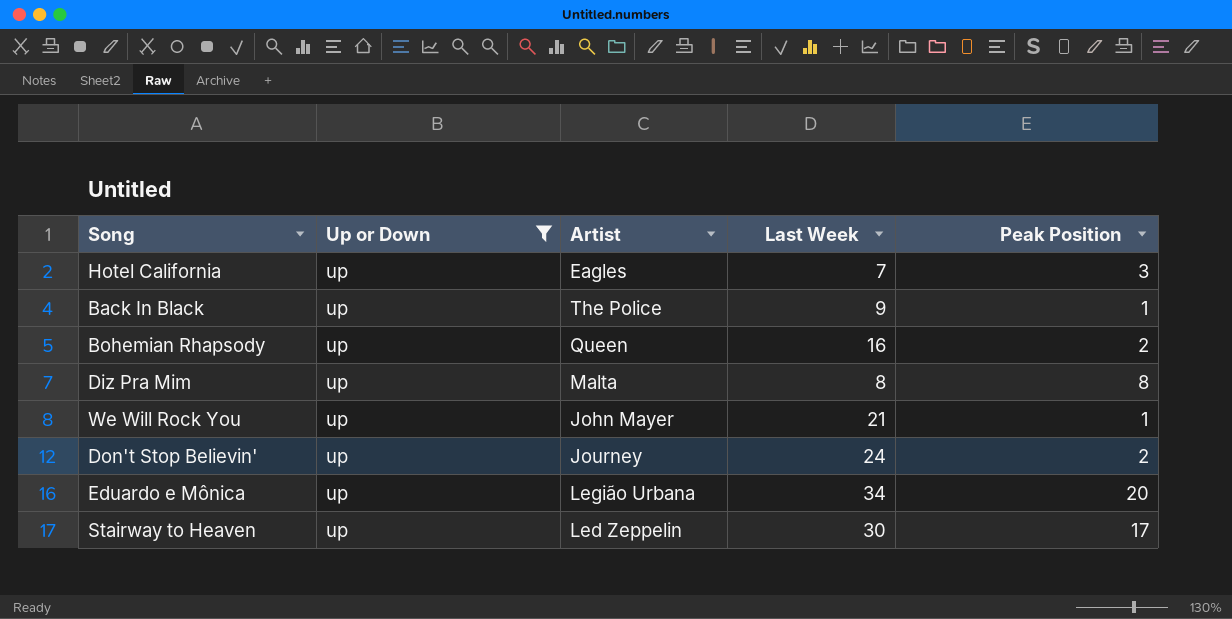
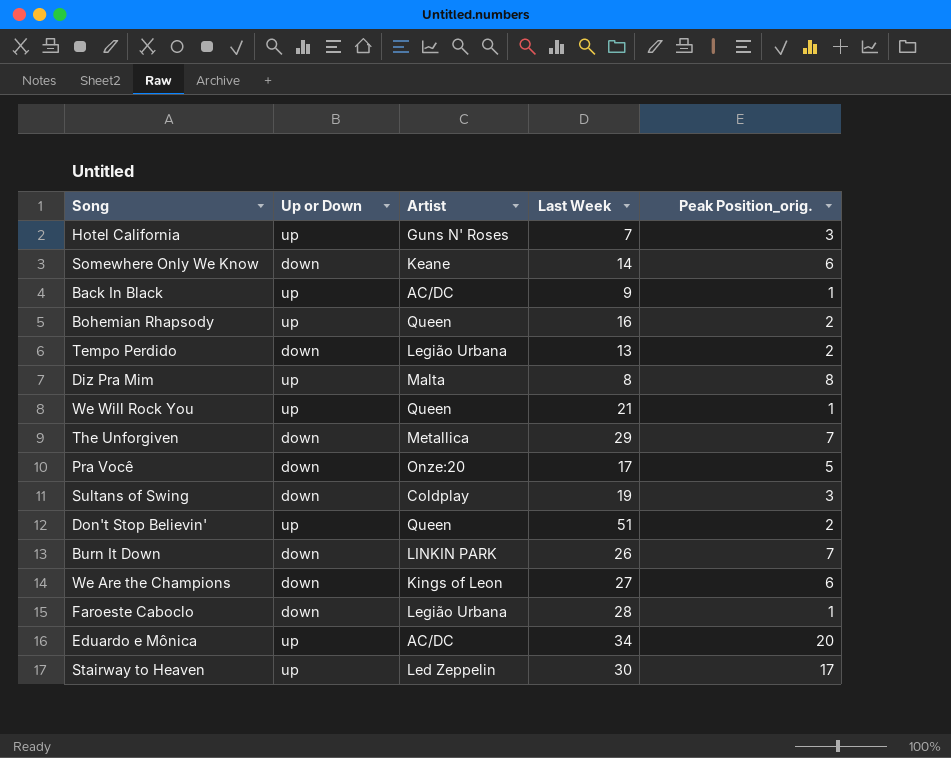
filter: Up or Down = up -> none
column name: Peak Position -> Peak Position_orig.
Hotel California | Artist: Eagles -> Guns N' Roses
Back In Black | Artist: The Police -> AC/DC
We Will Rock You | Artist: John Mayer -> Queen
Don't Stop Believin' | Artist: Journey -> Queen
Don't Stop Believin' | Last Week: 24 -> 51
Eduardo e Mônica | Artist: Legião Urbana -> AC/DC

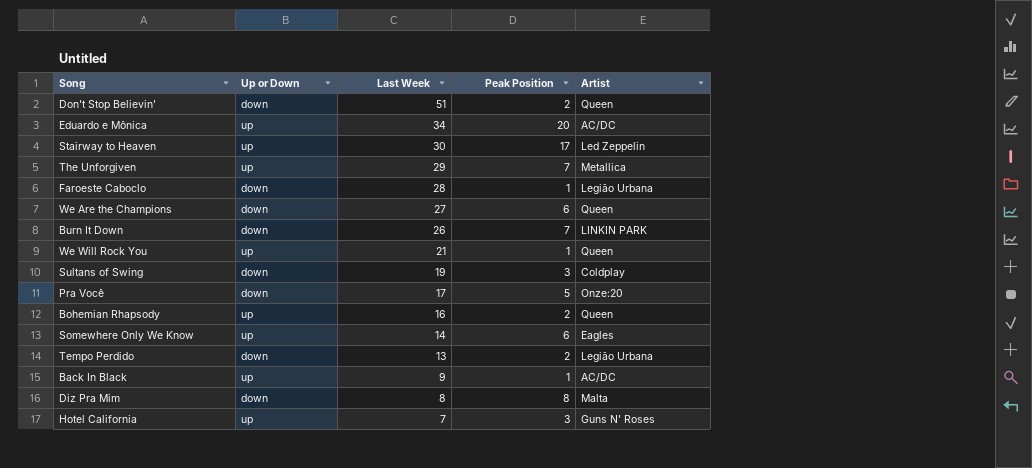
row order: none -> Last Week descending
column name: Peak Position_orig. -> Peak Position
column Artist | position: 3 -> 5
Don't Stop Believin' | Up or Down: up -> down
The Unforgiven | Up or Down: down -> up
We Are the Champions | Artist: Kings of Leon -> Queen
Somewhere Only We Know | Up or Down: down -> up
Somewhere Only We Know | Artist: Keane -> Eagles
Diz Pra Mim | Up or Down: up -> down

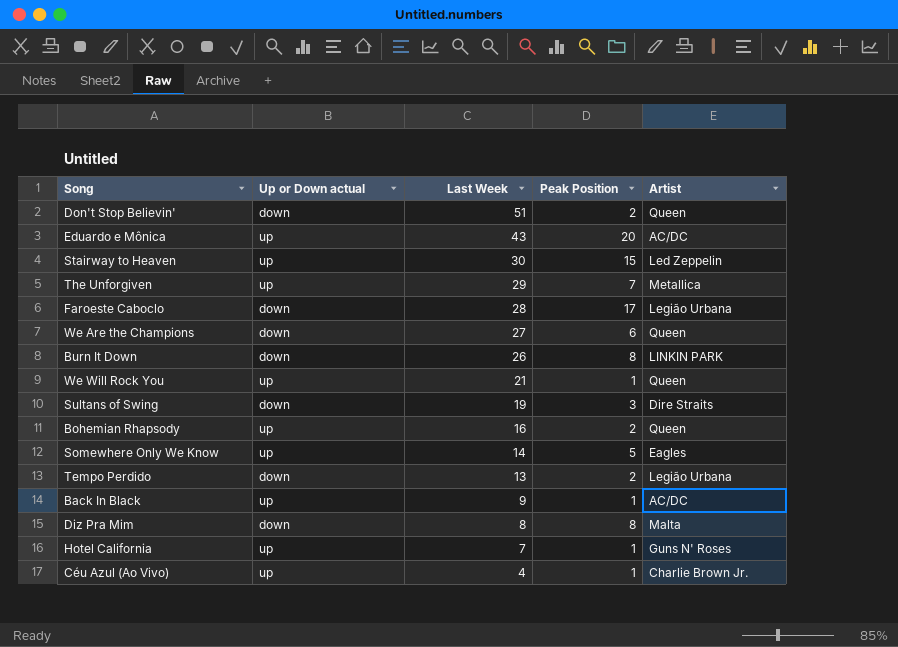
column name: Up or Down -> Up or Down actual
row Pra Você: down | 17 | 5 | Onze:20 -> none
Eduardo e Mônica | Last Week: 34 -> 43
Stairway to Heaven | Peak Position: 17 -> 15
Faroeste Caboclo | Peak Position: 1 -> 17
Burn It Down | Peak Position: 7 -> 8
Sultans of Swing | Artist: Coldplay -> Dire Straits
Somewhere Only We Know | Peak Position: 6 -> 5
Hotel California | Peak Position: 3 -> 1
row Céu Azul (Ao Vivo): none -> up | 4 | 1 | Charlie Brown Jr.

